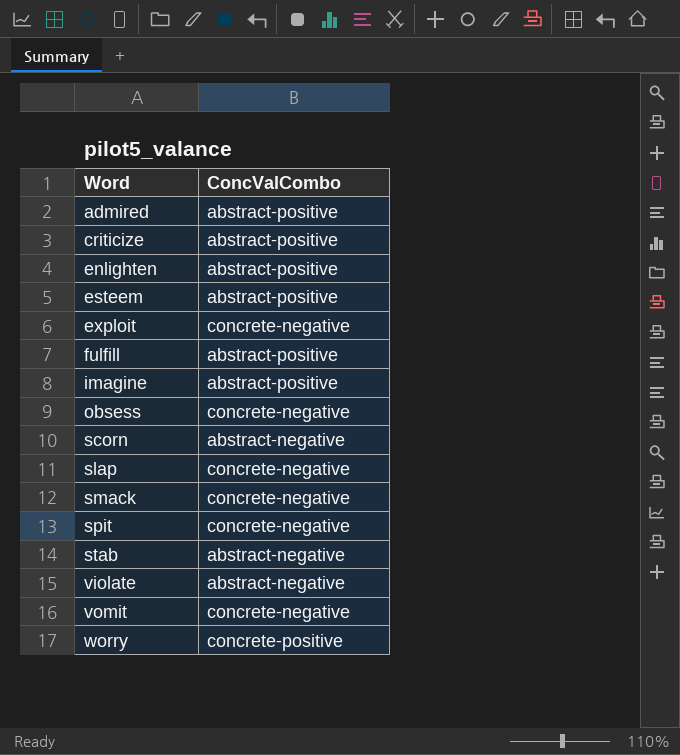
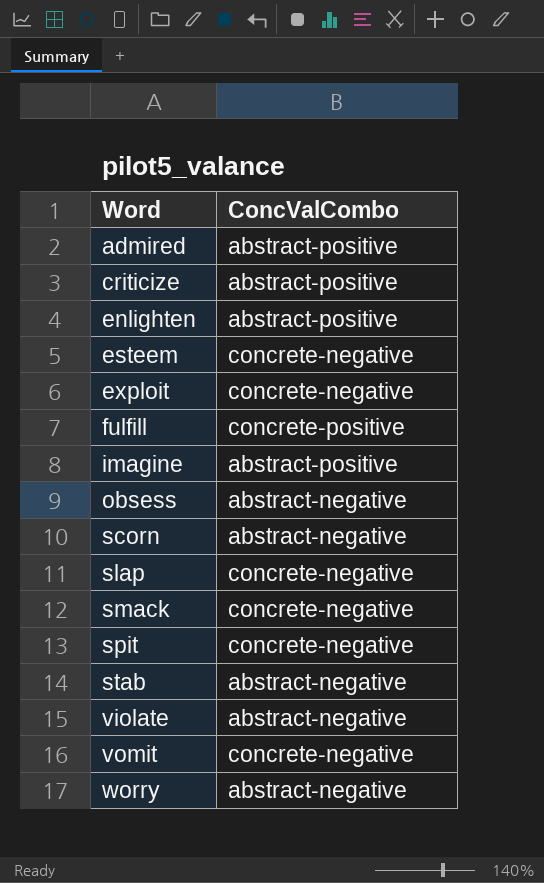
esteem | ConcValCombo: abstract-positive -> concrete-negative
fulfill | ConcValCombo: abstract-positive -> concrete-positive
obsess | ConcValCombo: concrete-negative -> abstract-negative
worry | ConcValCombo: concrete-positive -> abstract-negative

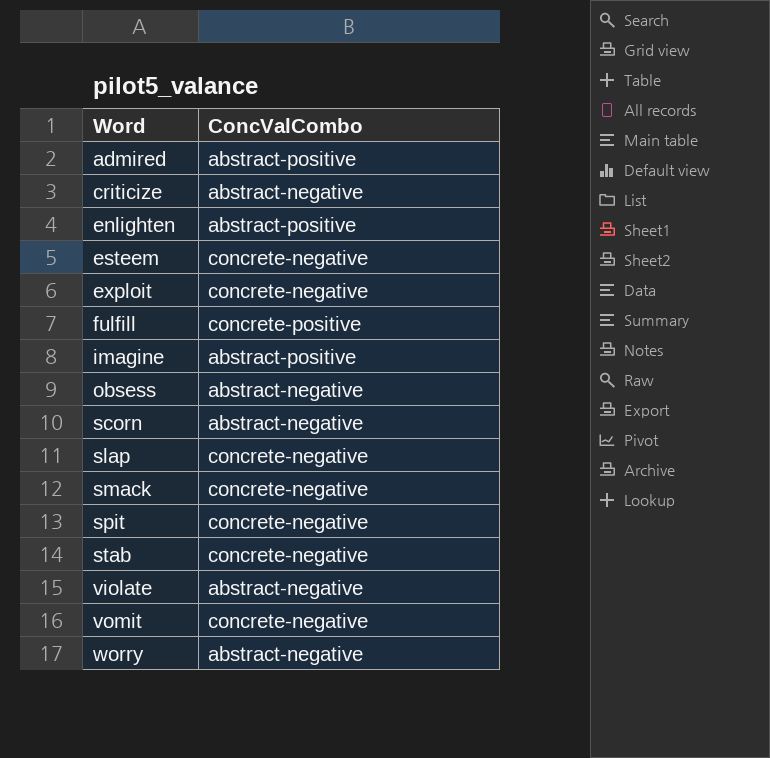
criticize | ConcValCombo: abstract-positive -> abstract-negative
stab | ConcValCombo: abstract-negative -> concrete-negative

